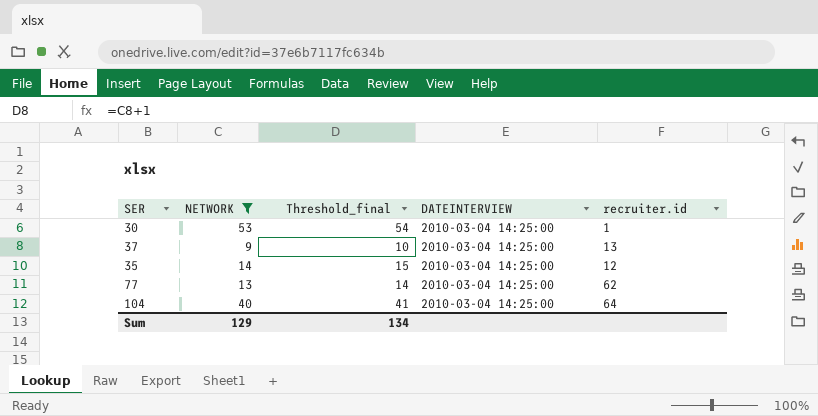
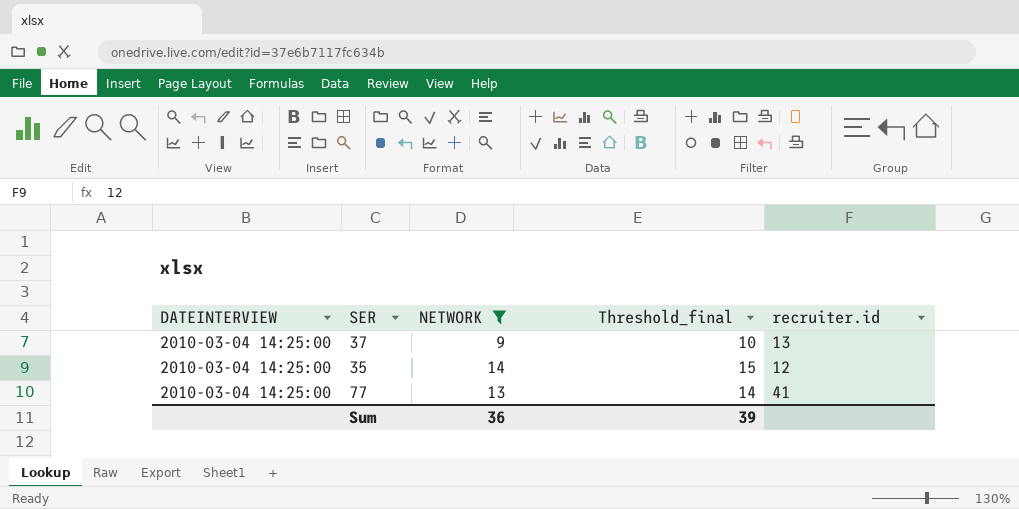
column DATEINTERVIEW | position: 4 -> 1
row 30: 53 | 54 | 2010-03-04 14:25:00 | 1 -> none
row 104: 40 | 41 | 2010-03-04 14:25:00 | 64 -> none
77 | recruiter.id: 62 -> 41
Sum | NETWORK: 129 -> 36
Sum | Threshold_final: 134 -> 39

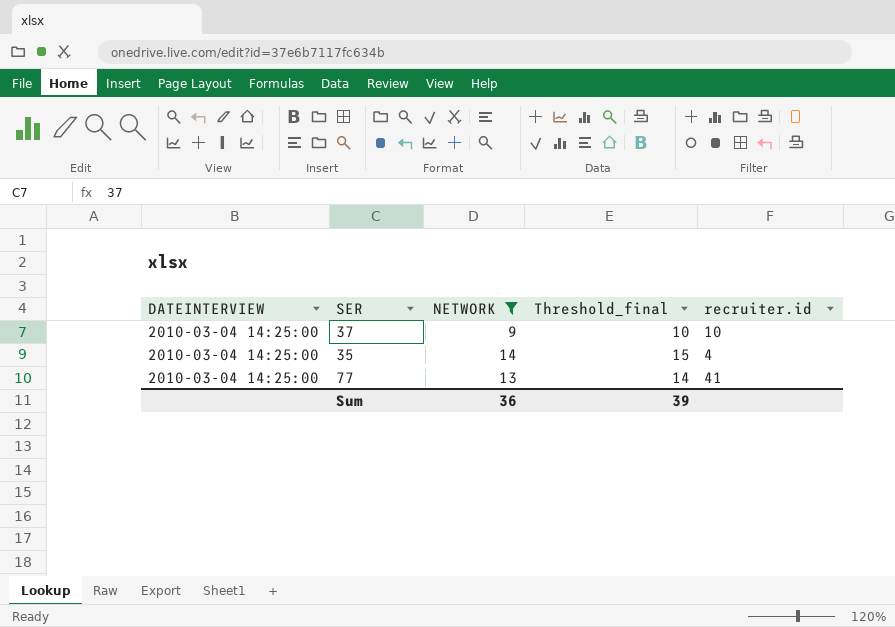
37 | recruiter.id: 13 -> 10
35 | recruiter.id: 12 -> 4

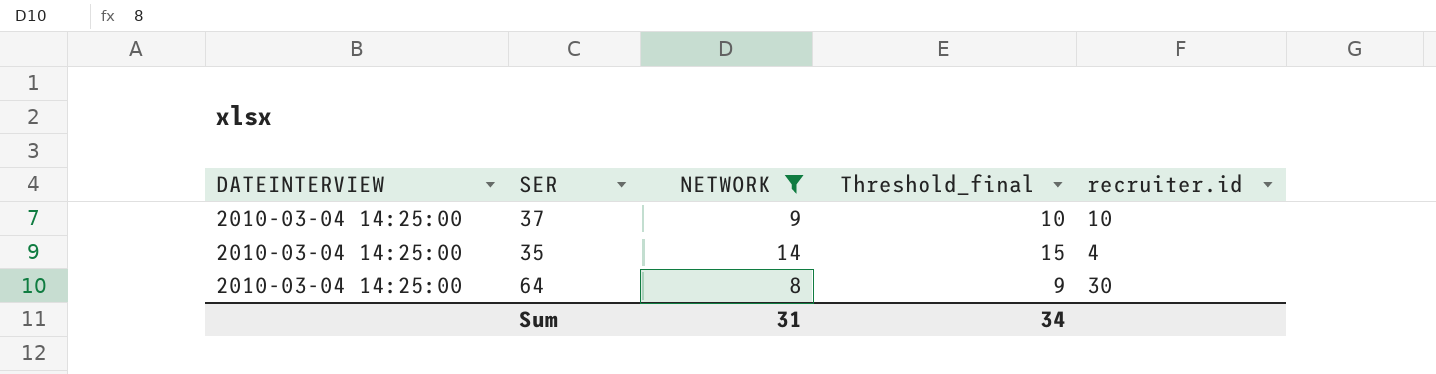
row 77: 2010-03-04 14:25:00 | 13 | 14 | 41 -> none
row 64: none -> 2010-03-04 14:25:00 | 8 | 9 | 30
Sum | NETWORK: 36 -> 31
Sum | Threshold_final: 39 -> 34

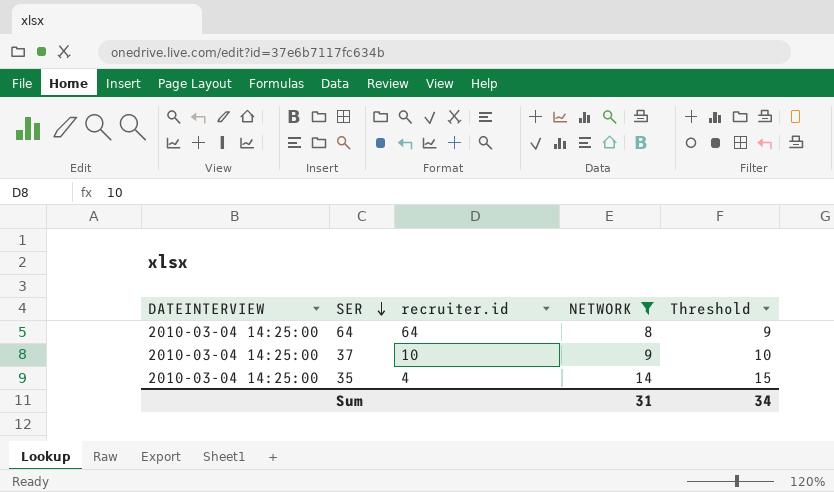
row order: none -> SER descending
column recruiter.id | position: 5 -> 3
column name: Threshold_final -> Threshold
64 | recruiter.id: 30 -> 64

